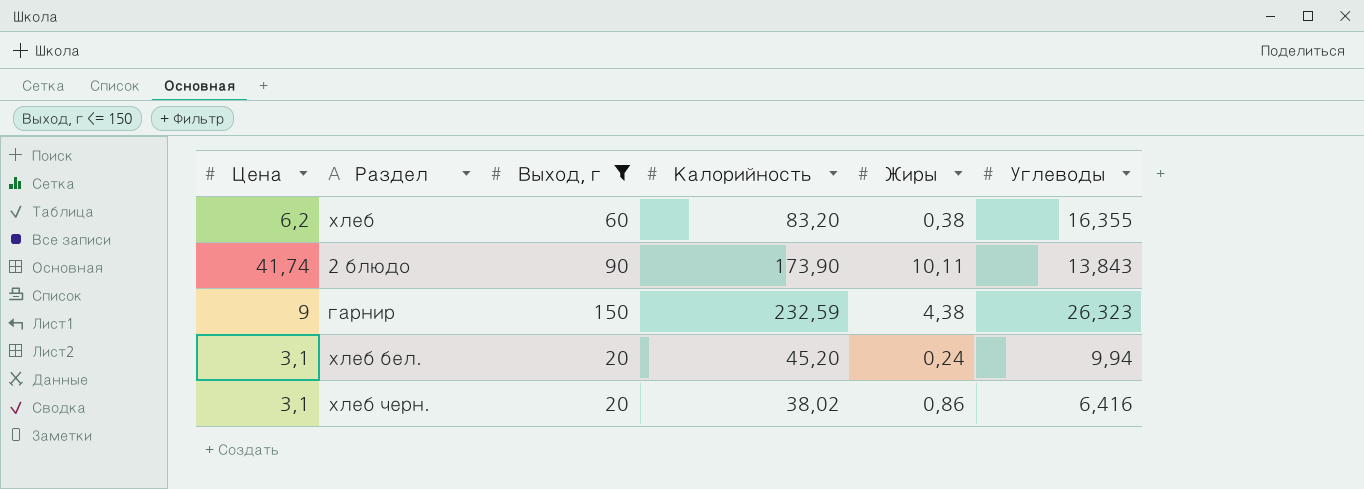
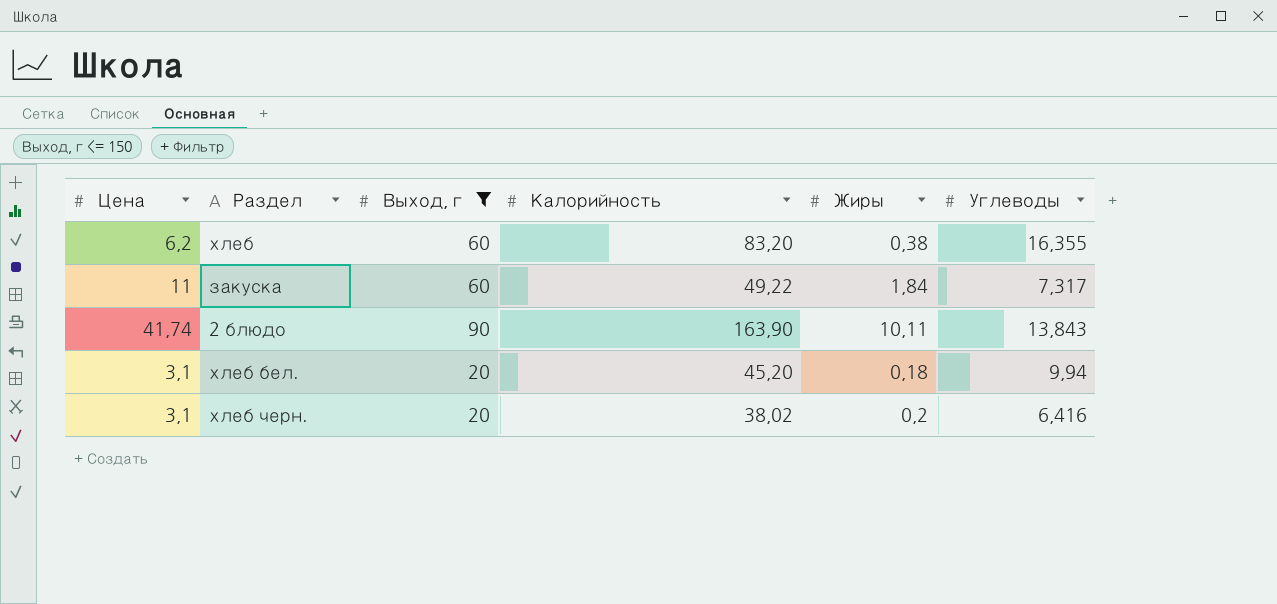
row гарнир: 9 | 150 | 232,59 | 4,38 | 26,323 -> none
row закуска: none -> 11 | 60 | 49,22 | 1,84 | 7,317
2 блюдо | Калорийность: 173,90 -> 163,90
хлеб бел. | Жиры: 0,24 -> 0,18
хлеб черн. | Жиры: 0,86 -> 0,2

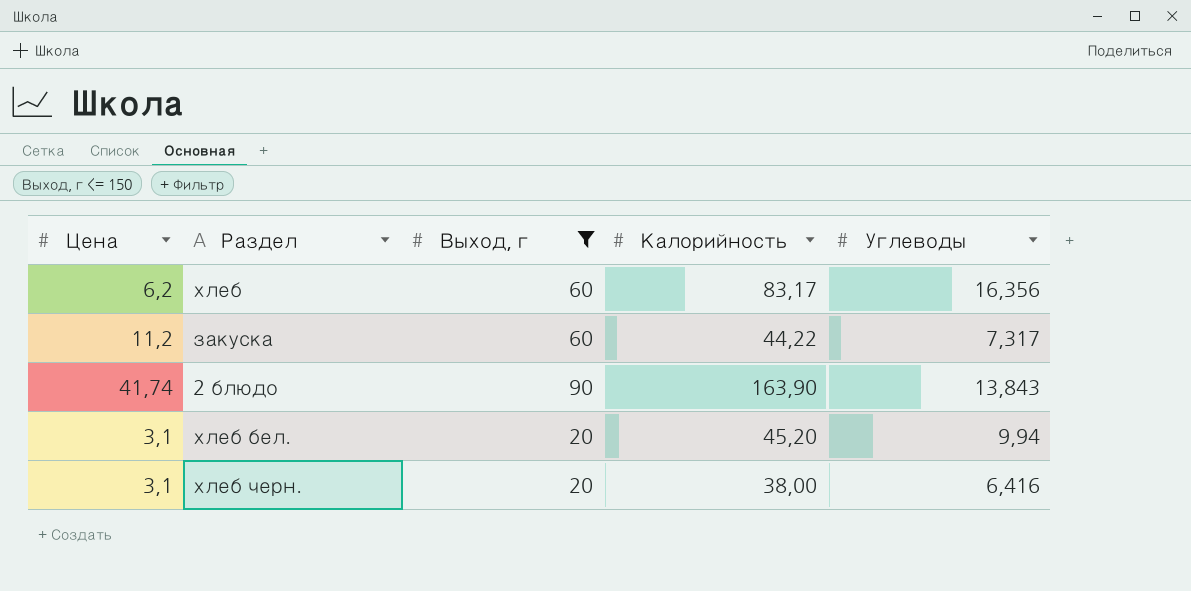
column Жиры | position: 5 -> none
хлеб | Калорийность: 83,20 -> 83,17
хлеб | Углеводы: 16,355 -> 16,356
закуска | Цена: 11 -> 11,2
закуска | Калорийность: 49,22 -> 44,22
хлеб черн. | Калорийность: 38,02 -> 38,00

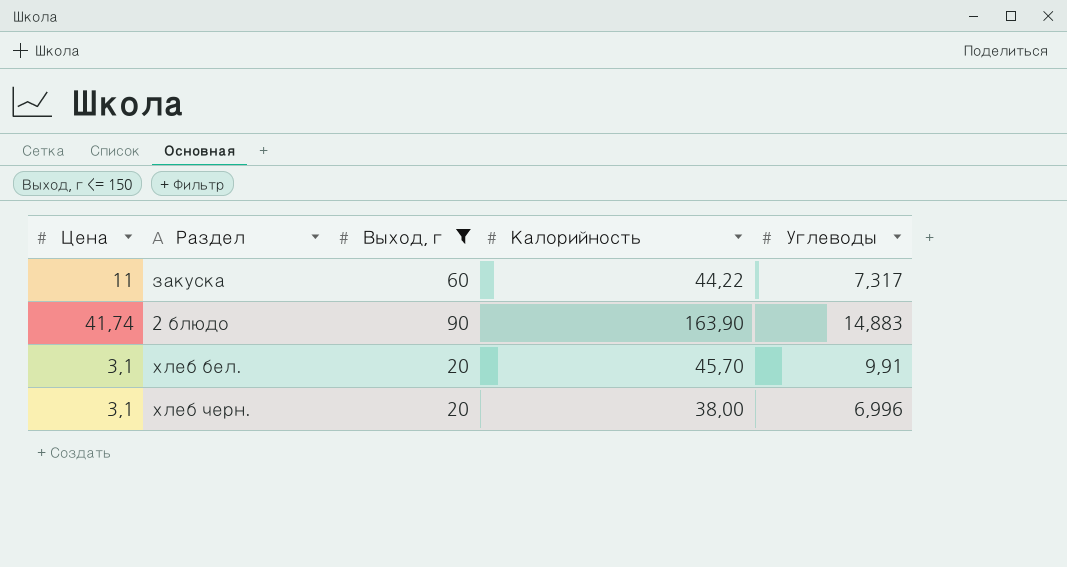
row хлеб: 6,2 | 60 | 83,17 | 16,356 -> none
закуска | Цена: 11,2 -> 11
2 блюдо | Углеводы: 13,843 -> 14,883
хлеб бел. | Калорийность: 45,20 -> 45,70
хлеб бел. | Углеводы: 9,94 -> 9,91
хлеб черн. | Углеводы: 6,416 -> 6,996

